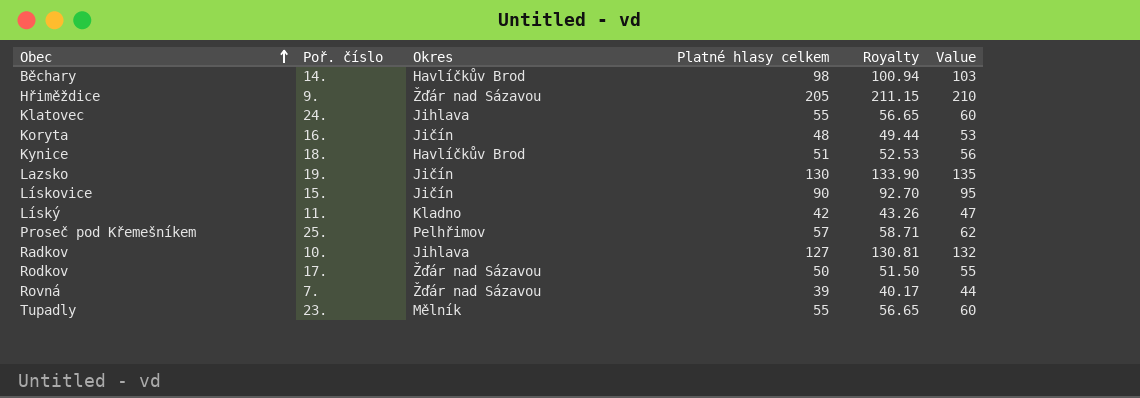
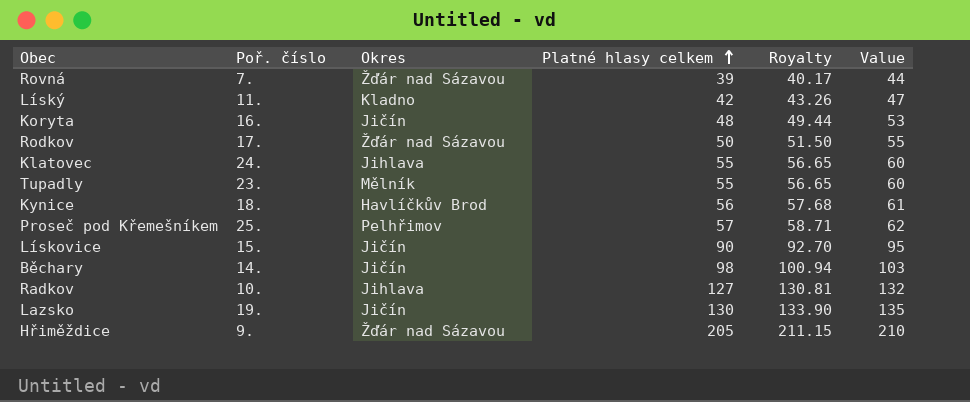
row order: Obec ascending -> Platné hlasy celkem ascending
Kynice | Platné hlasy celkem: 51 -> 56
Kynice | Royalty: 52.53 -> 57.68
Kynice | Value: 56 -> 61
Běchary | Okres: Havlíčkův Brod -> Jičín

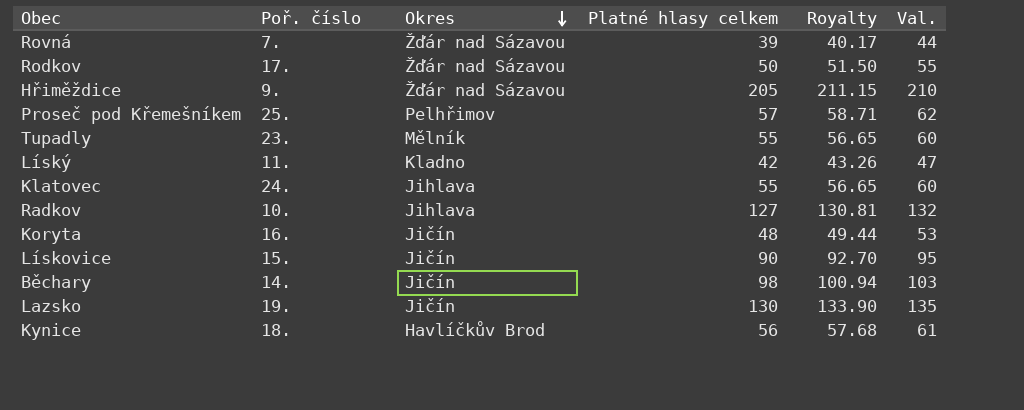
row order: Platné hlasy celkem ascending -> Okres descending
column name: Value -> Val.

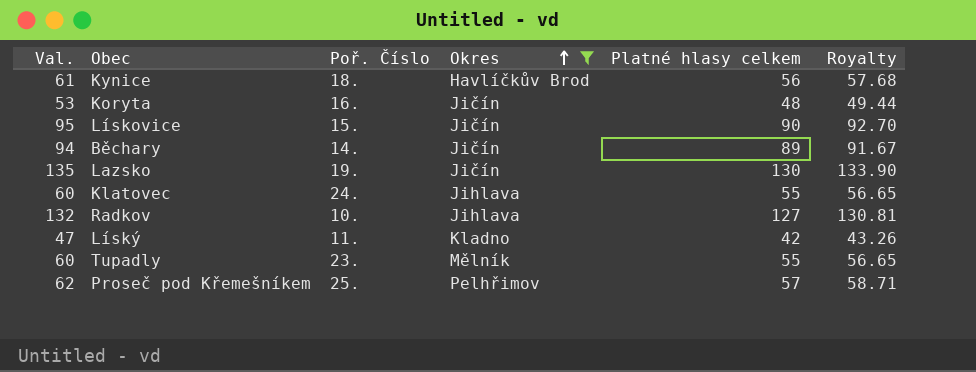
filter: none -> Okres != Žďár nad Sázavou
row order: Okres descending -> Okres ascending
column Val. | position: 6 -> 1
column name: Poř. číslo -> Poř. Číslo
Běchary | Val.: 103 -> 94
Běchary | Platné hlasy celkem: 98 -> 89
Běchary | Royalty: 100.94 -> 91.67

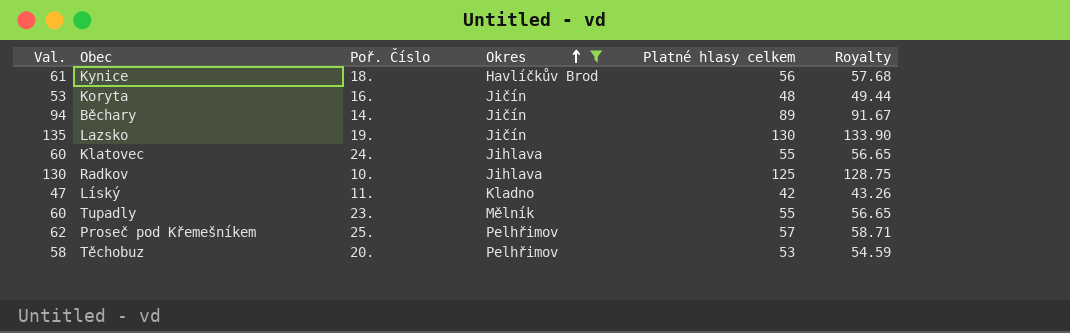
row Lískovice: 95 | 15. | Jičín | 90 | 92.70 -> none
Radkov | Val.: 132 -> 130
Radkov | Platné hlasy celkem: 127 -> 125
Radkov | Royalty: 130.81 -> 128.75
row Těchobuz: none -> 58 | 20. | Pelhřimov | 53 | 54.59

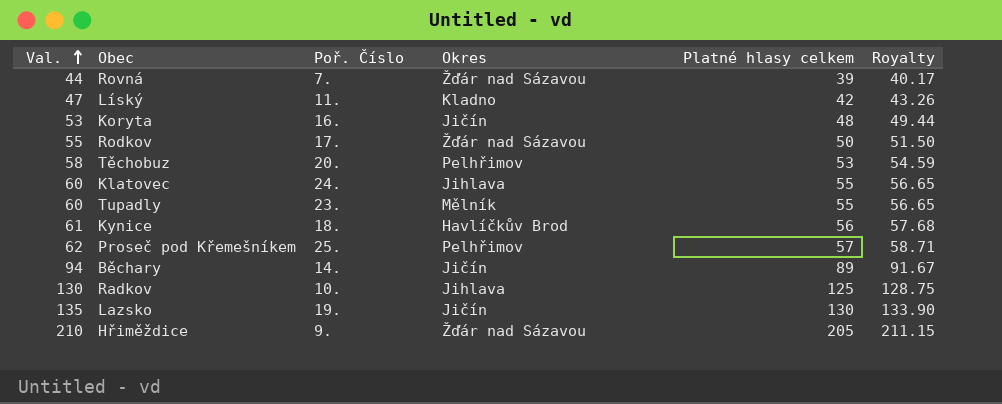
filter: Okres != Žďár nad Sázavou -> none
row order: Okres ascending -> Val. ascending

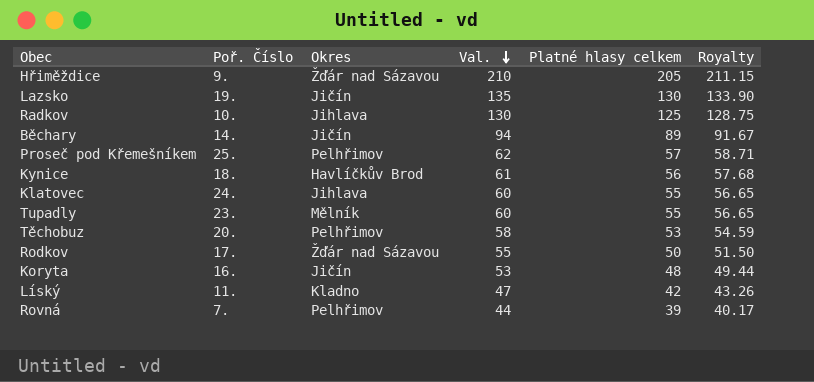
row order: Val. ascending -> Val. descending
column Val. | position: 1 -> 4
Rovná | Okres: Žďár nad Sázavou -> Pelhřimov

